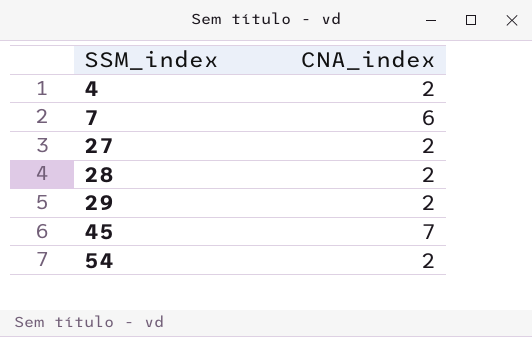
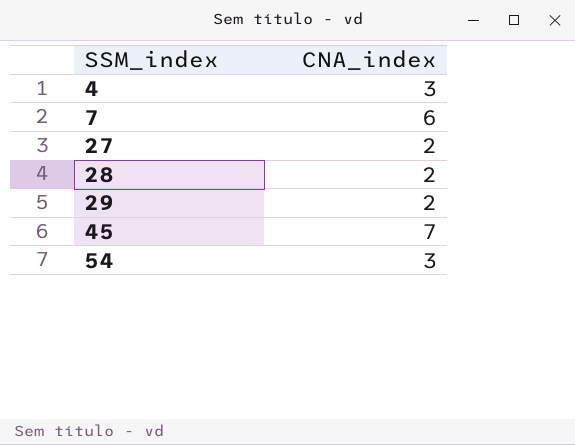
4 | CNA_index: 2 -> 3
54 | CNA_index: 2 -> 3

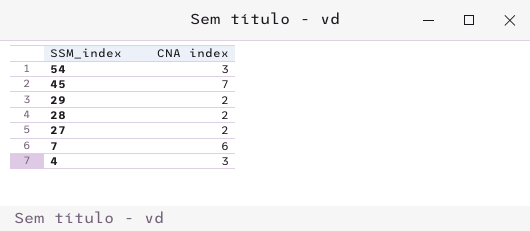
row order: SSM_index ascending -> SSM_index descending
column name: CNA_index -> CNA index

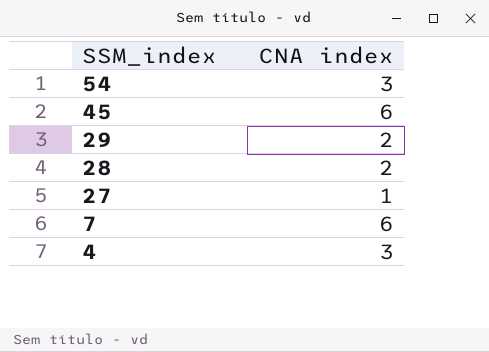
45 | CNA index: 7 -> 6
27 | CNA index: 2 -> 1

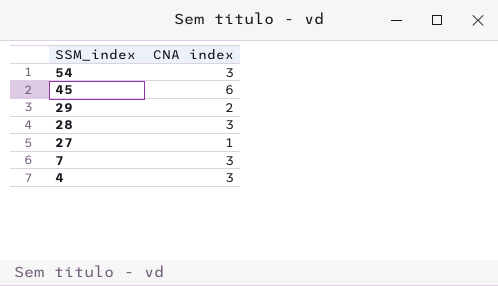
28 | CNA index: 2 -> 3
7 | CNA index: 6 -> 3

